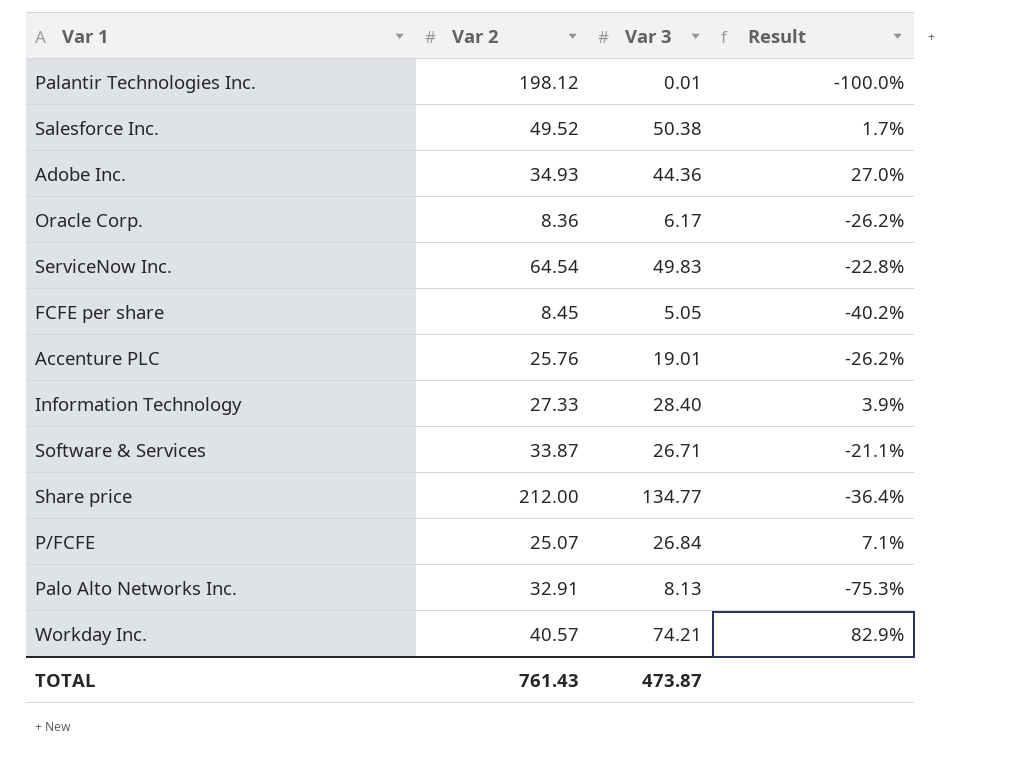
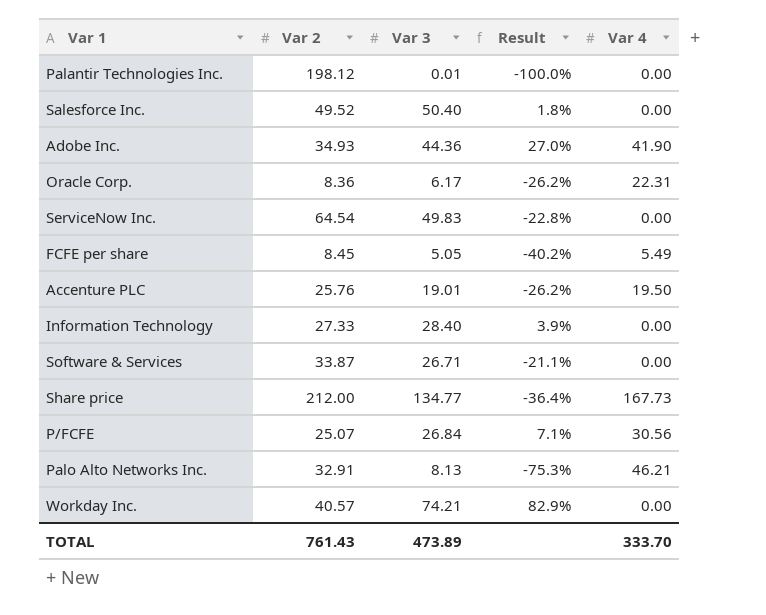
column Var 4 | position: none -> 5
Salesforce Inc. | Var 3: 50.38 -> 50.40
Salesforce Inc. | Result: 1.7% -> 1.8%
TOTAL | Var 3: 473.87 -> 473.89

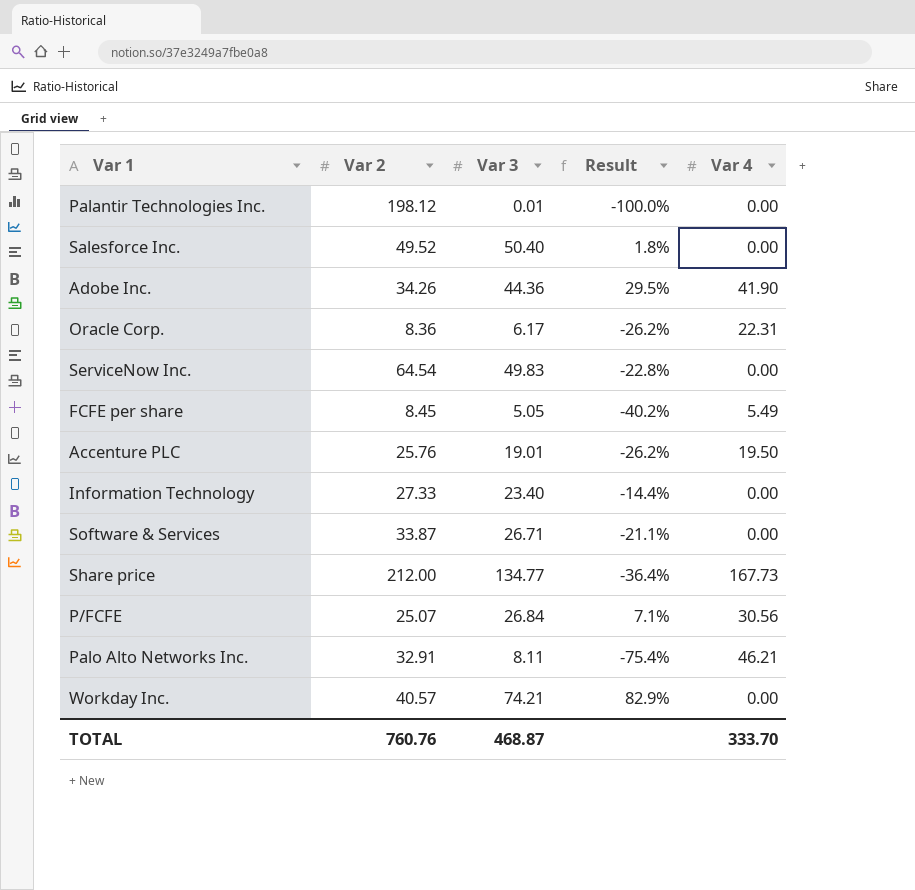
Adobe Inc. | Var 2: 34.93 -> 34.26
Adobe Inc. | Result: 27.0% -> 29.5%
Information Technology | Var 3: 28.40 -> 23.40
Information Technology | Result: 3.9% -> -14.4%
Palo Alto Networks Inc. | Var 3: 8.13 -> 8.11
Palo Alto Networks Inc. | Result: -75.3% -> -75.4%
TOTAL | Var 2: 761.43 -> 760.76
TOTAL | Var 3: 473.89 -> 468.87

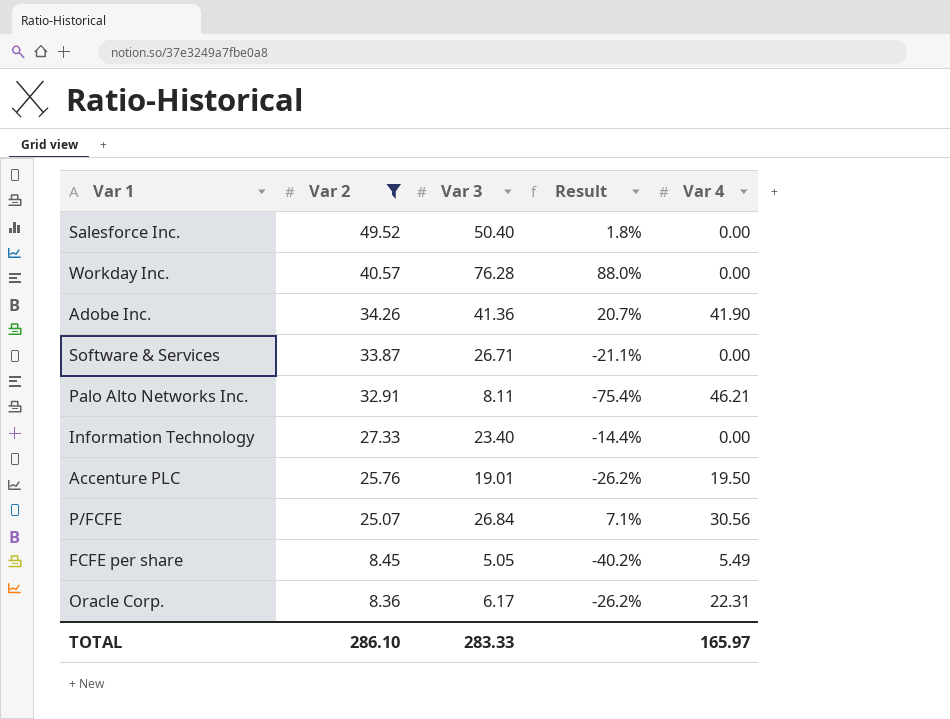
filter: none -> Var 2 <= 49.52
row order: none -> Var 2 descending
Workday Inc. | Var 3: 74.21 -> 76.28
Workday Inc. | Result: 82.9% -> 88.0%
Adobe Inc. | Var 3: 44.36 -> 41.36
Adobe Inc. | Result: 29.5% -> 20.7%
TOTAL | Var 2: 760.76 -> 286.10
TOTAL | Var 3: 468.87 -> 283.33
TOTAL | Var 4: 333.70 -> 165.97

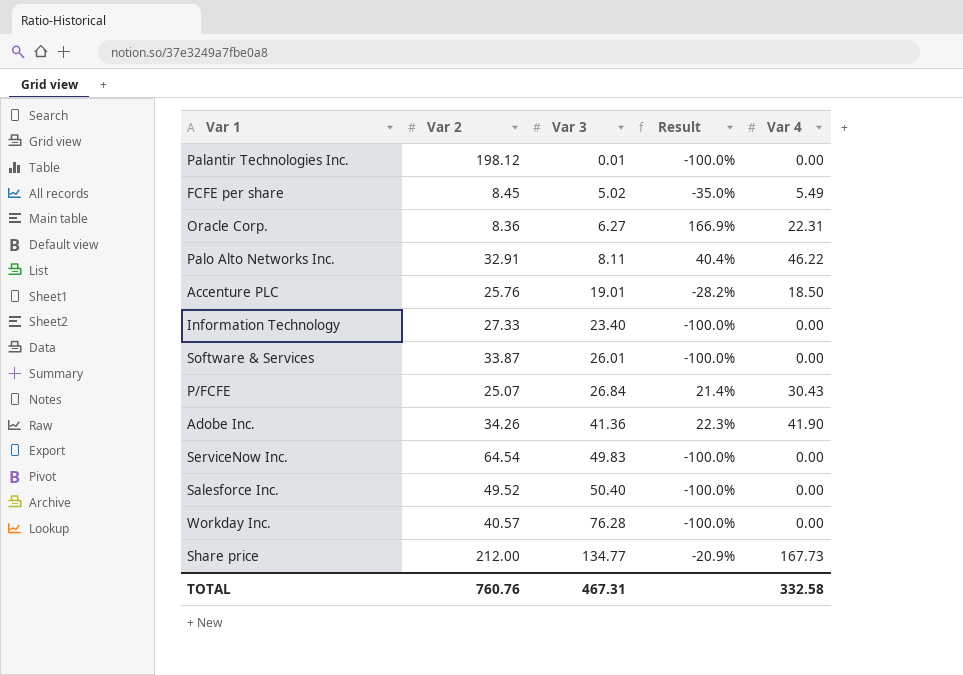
filter: Var 2 <= 49.52 -> none
row order: Var 2 descending -> Var 3 ascending
column Result | formula: ([Var 3] - [Var 2]) / [Var 2] -> ([Var 4] - [Var 2]) / [Var 2]
FCFE per share | Var 3: 5.05 -> 5.02
Oracle Corp. | Var 3: 6.17 -> 6.27
Palo Alto Networks Inc. | Var 4: 46.21 -> 46.22
Accenture PLC | Var 4: 19.50 -> 18.50
Software & Services | Var 3: 26.71 -> 26.01
P/FCFE | Var 4: 30.56 -> 30.43
TOTAL | Var 2: 286.10 -> 760.76
TOTAL | Var 3: 283.33 -> 467.31
TOTAL | Var 4: 165.97 -> 332.58

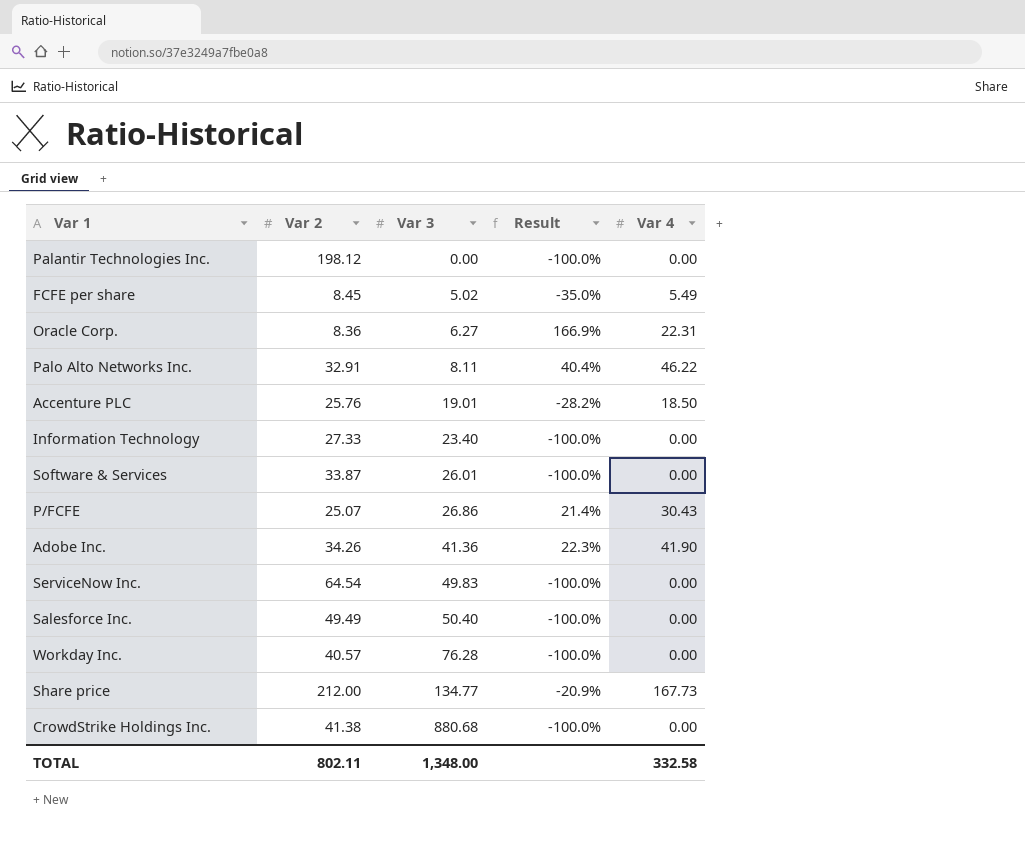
Palantir Technologies Inc. | Var 3: 0.01 -> 0.00
P/FCFE | Var 3: 26.84 -> 26.86
Salesforce Inc. | Var 2: 49.52 -> 49.49
row CrowdStrike Holdings Inc.: none -> 41.38 | 880.68 | -100.0% | 0.00
TOTAL | Var 2: 760.76 -> 802.11
TOTAL | Var 3: 467.31 -> 1,348.00

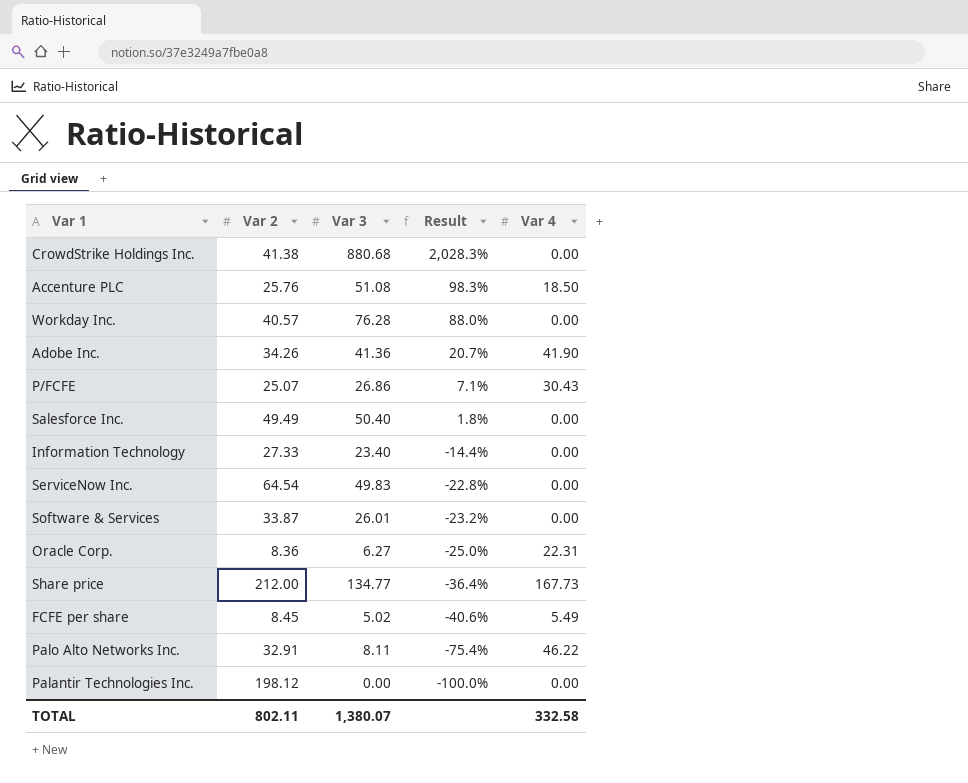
row order: Var 3 ascending -> Result descending
column Result | formula: ([Var 4] - [Var 2]) / [Var 2] -> ([Var 3] - [Var 2]) / [Var 2]
Accenture PLC | Var 3: 19.01 -> 51.08
TOTAL | Var 3: 1,348.00 -> 1,380.07

